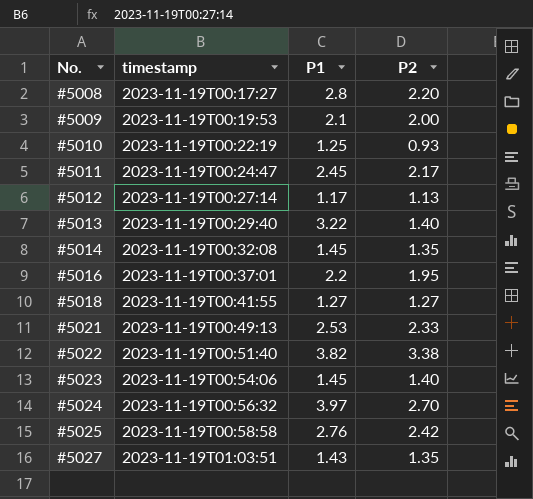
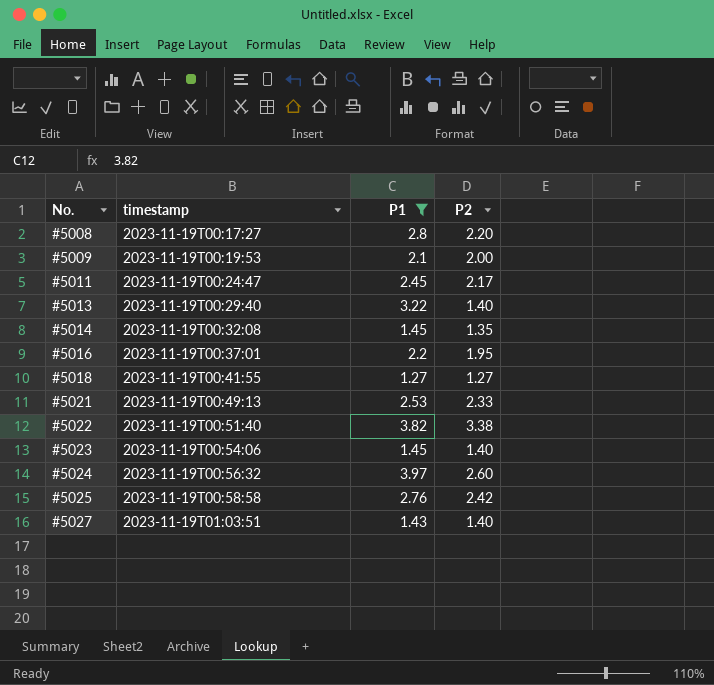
filter: none -> P1 >= 1.27
#5024 | P2: 2.70 -> 2.60
#5027 | P2: 1.35 -> 1.40

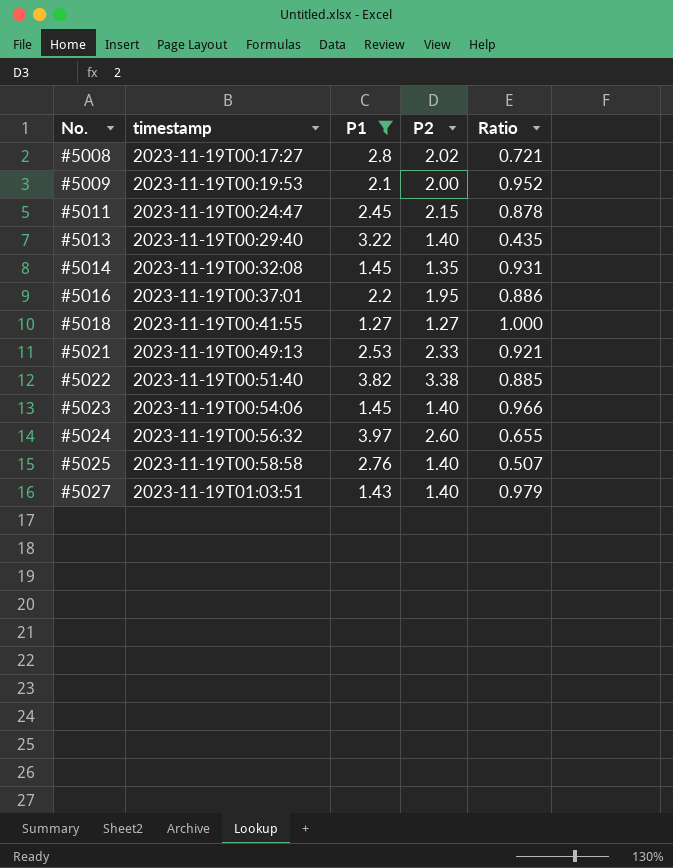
column Ratio | formula: none -> [P2] / [P1]
#5008 | P2: 2.20 -> 2.02
#5011 | P2: 2.17 -> 2.15
#5025 | P2: 2.42 -> 1.40

